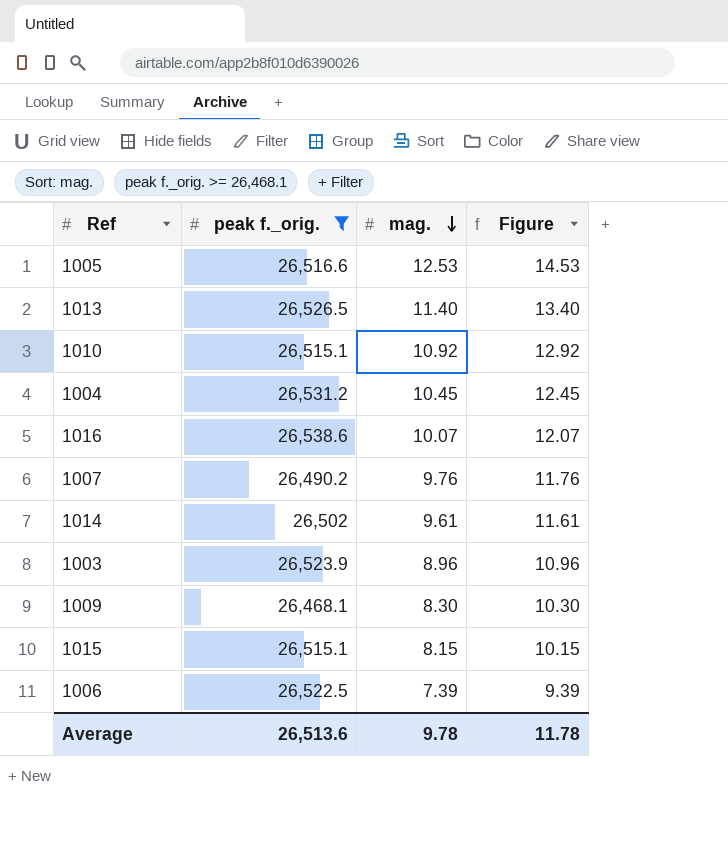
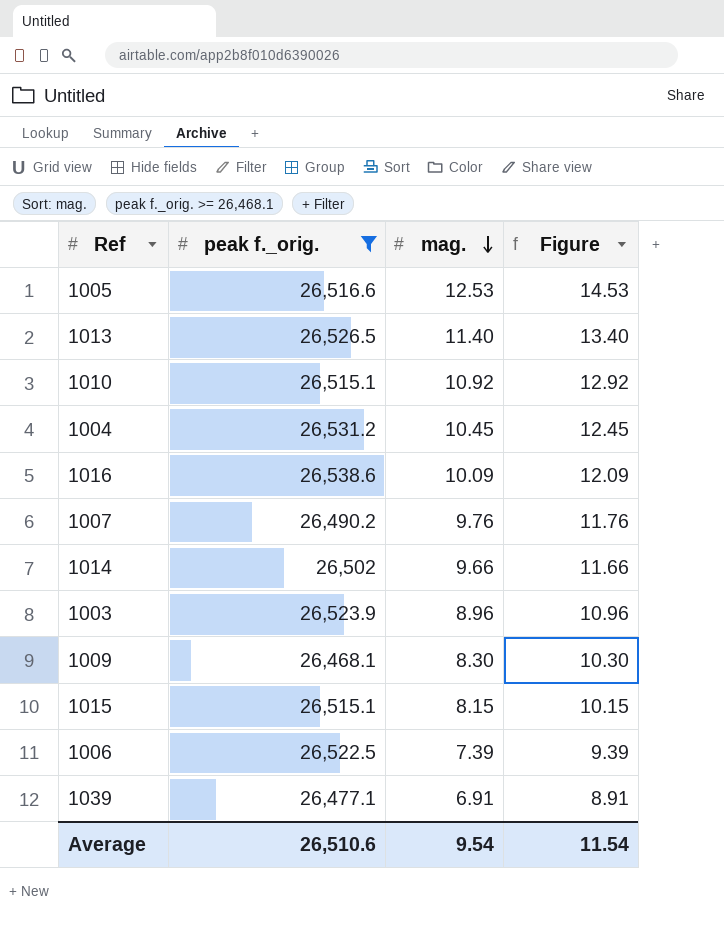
1016 | mag.: 10.07 -> 10.09
1016 | Figure: 12.07 -> 12.09
1014 | mag.: 9.61 -> 9.66
1014 | Figure: 11.61 -> 11.66
row 1039: none -> 26,477.1 | 6.91 | 8.91
Average | peak f._orig.: 26,513.6 -> 26,510.6
Average | mag.: 9.78 -> 9.54
Average | Figure: 11.78 -> 11.54

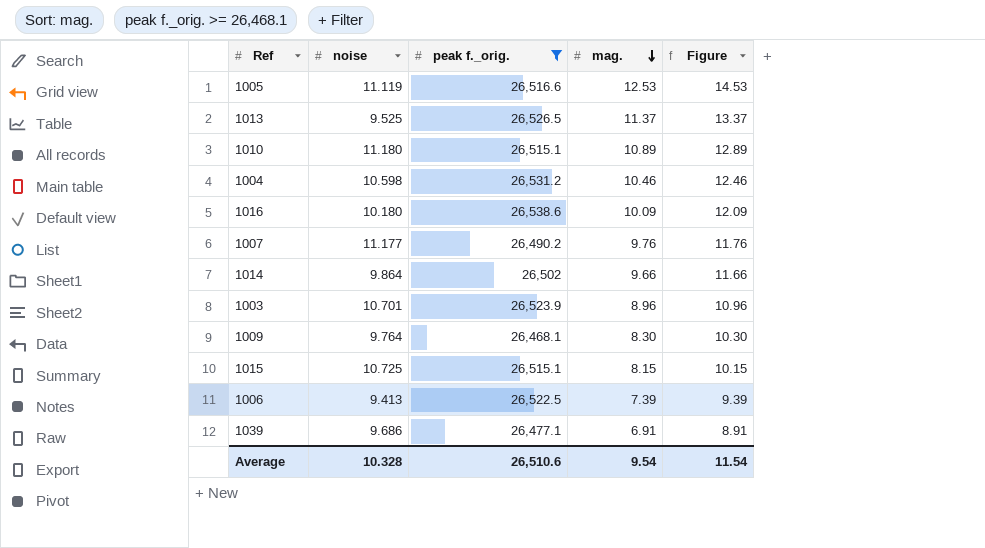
column noise | position: none -> 2
1013 | mag.: 11.40 -> 11.37
1013 | Figure: 13.40 -> 13.37
1010 | mag.: 10.92 -> 10.89
1010 | Figure: 12.92 -> 12.89
1004 | mag.: 10.45 -> 10.46
1004 | Figure: 12.45 -> 12.46

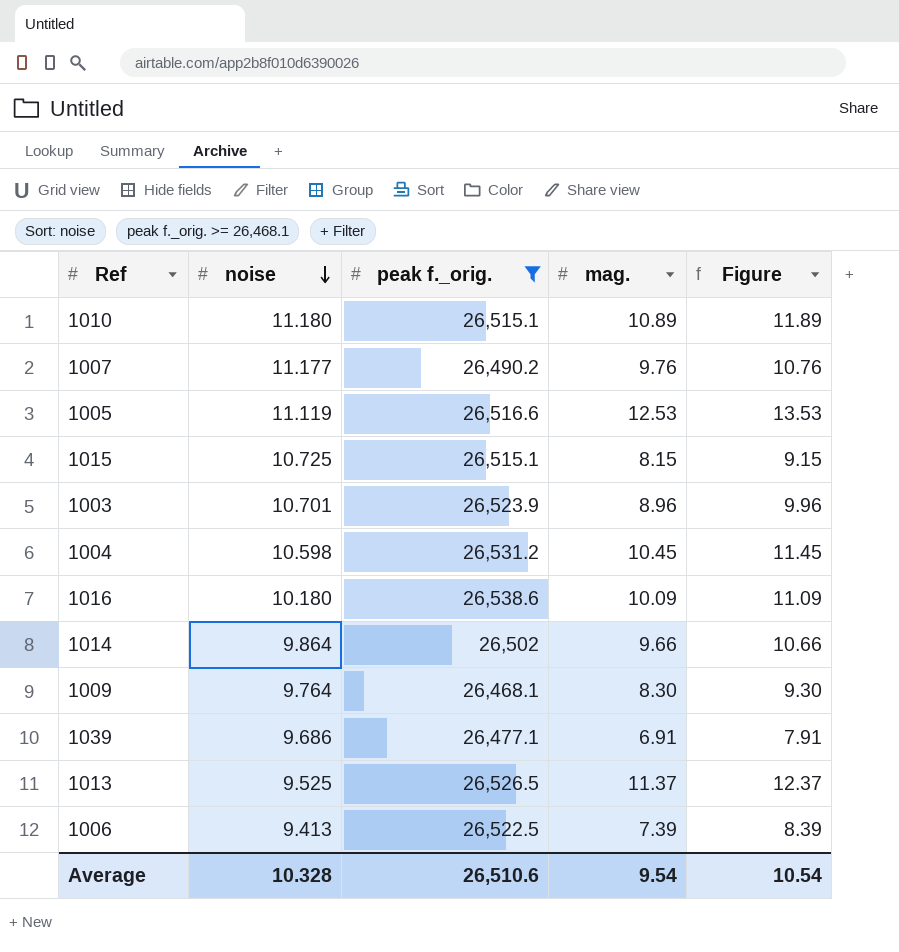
row order: mag. descending -> noise descending
column Figure | formula: [mag.] + 2 -> [mag.] + 1
1004 | mag.: 10.46 -> 10.45
Average | Figure: 11.54 -> 10.54

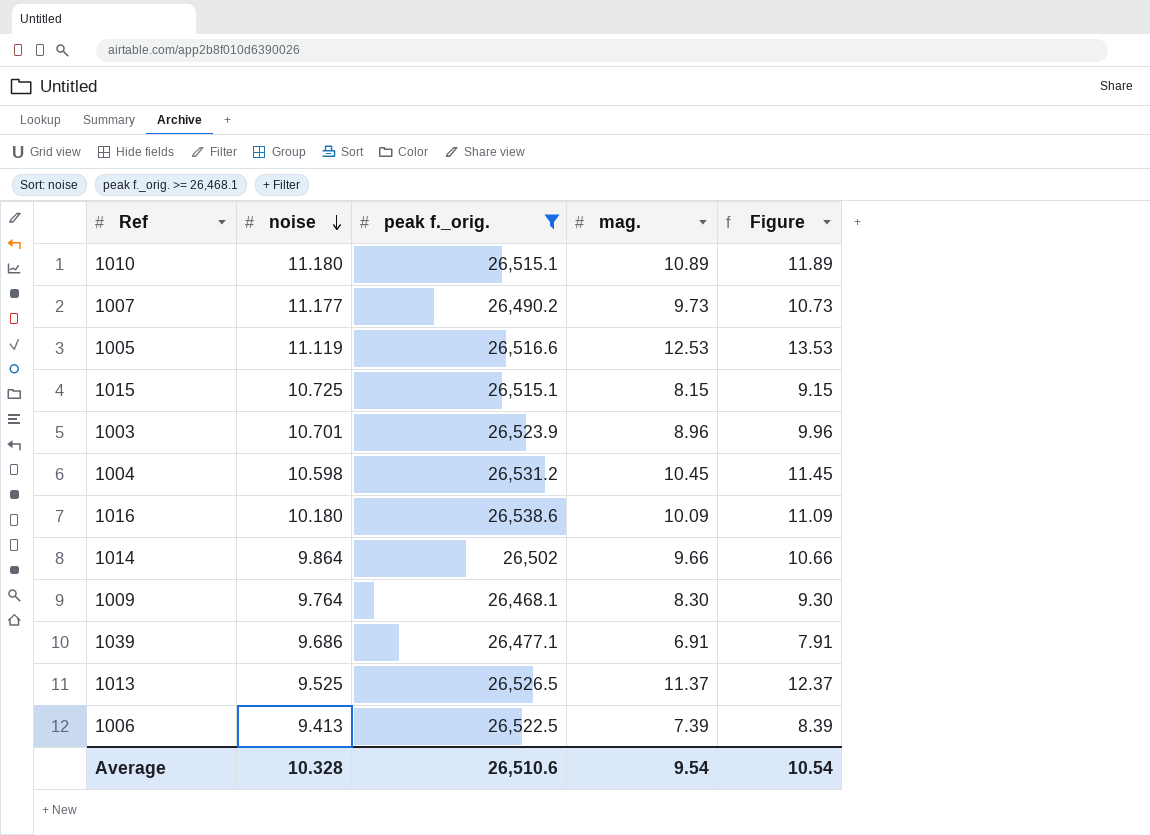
1007 | mag.: 9.76 -> 9.73
1007 | Figure: 10.76 -> 10.73

